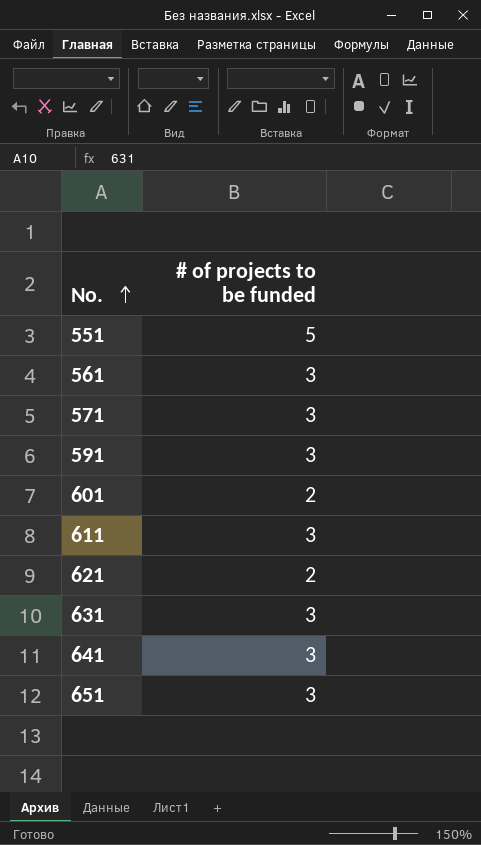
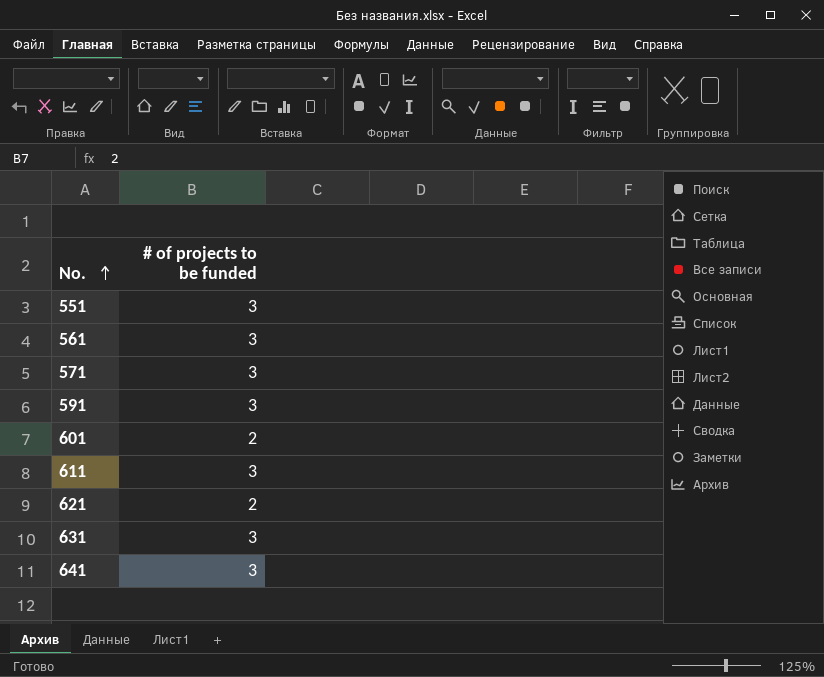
row 651: 3 -> none
551 | # of projects to be funded: 5 -> 3

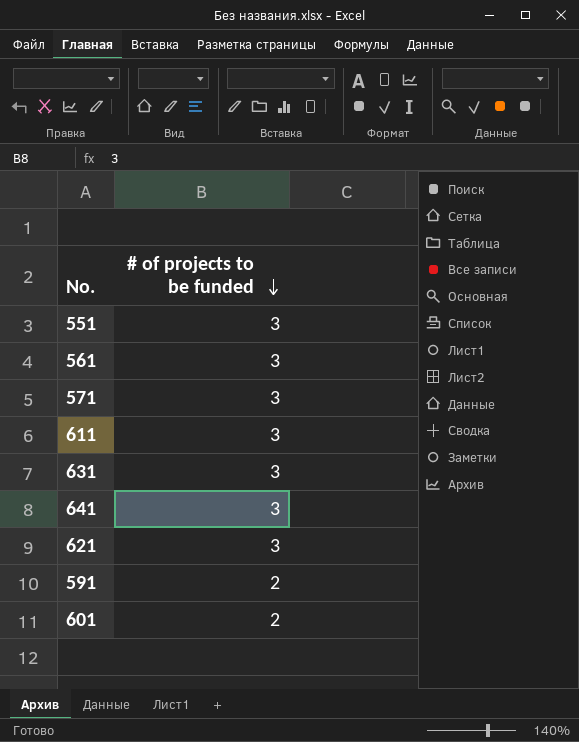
row order: No. ascending -> # of projects to be funded descending
621 | # of projects to be funded: 2 -> 3
591 | # of projects to be funded: 3 -> 2

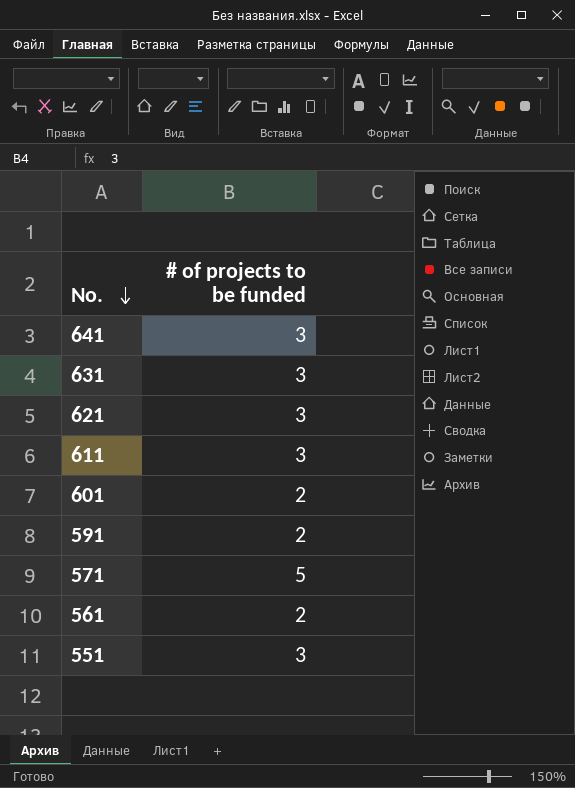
row order: # of projects to be funded descending -> No. descending
571 | # of projects to be funded: 3 -> 5
561 | # of projects to be funded: 3 -> 2

